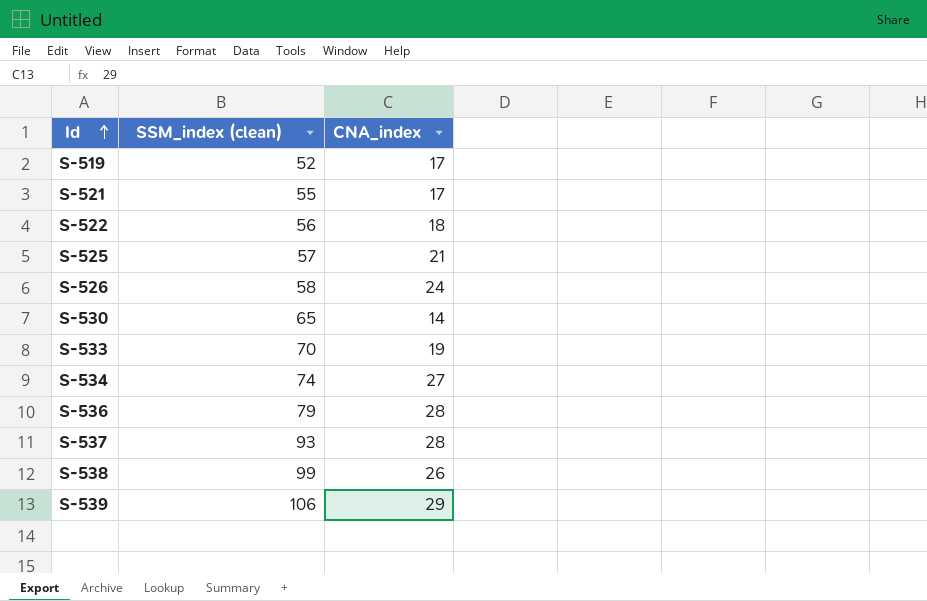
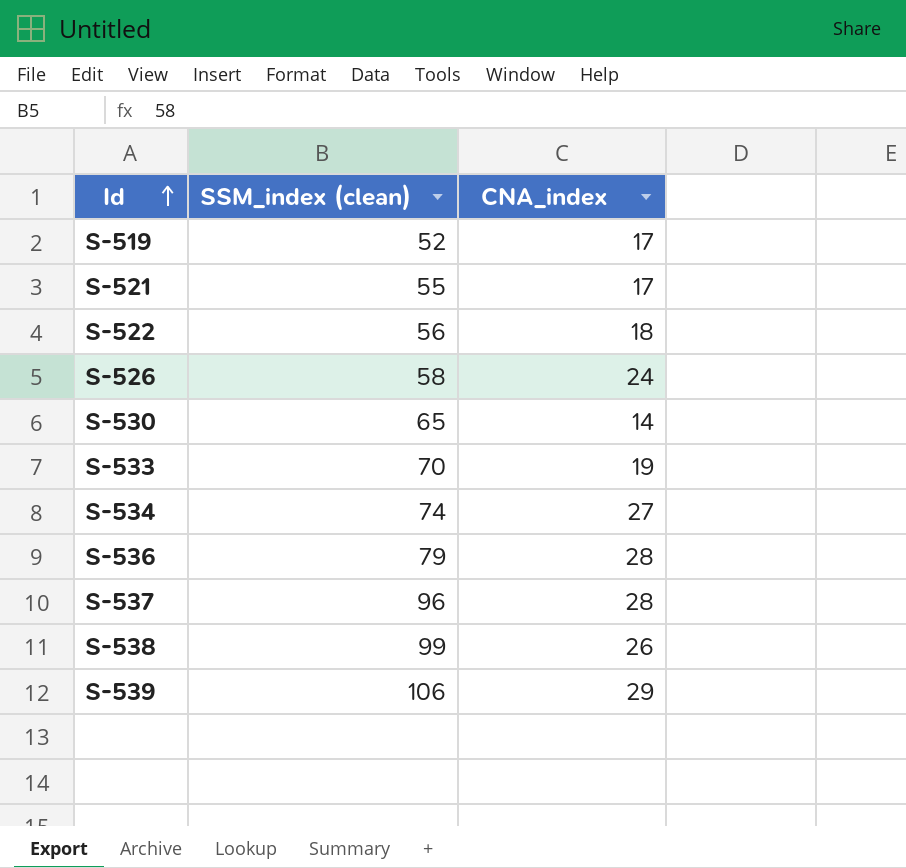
row S-525: 57 | 21 -> none
S-537 | SSM_index (clean): 93 -> 96

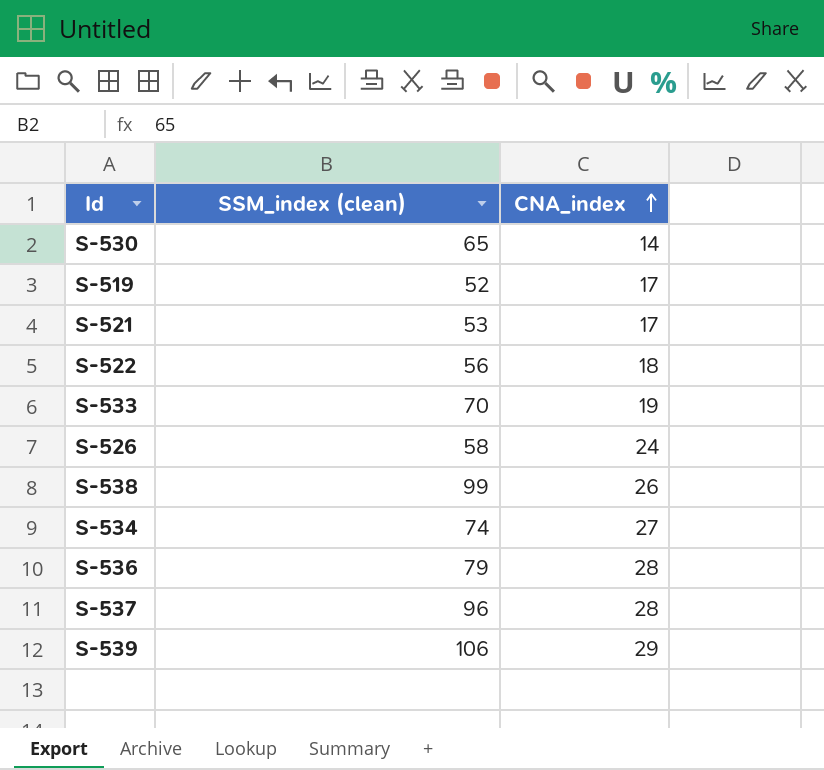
row order: Id ascending -> CNA_index ascending
S-521 | SSM_index (clean): 55 -> 53

